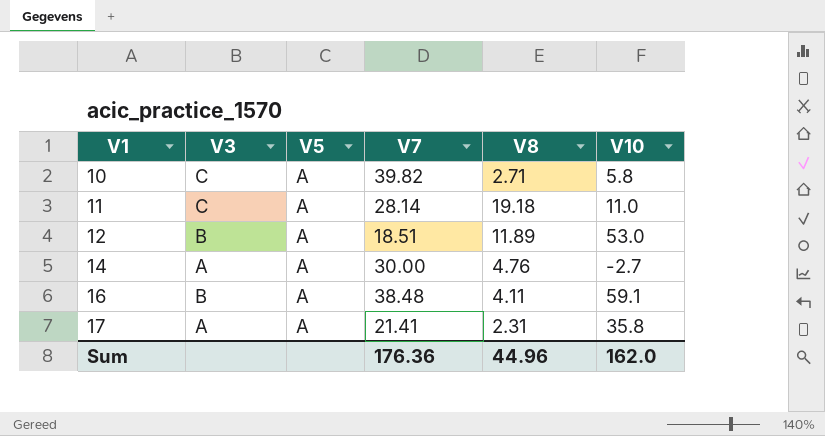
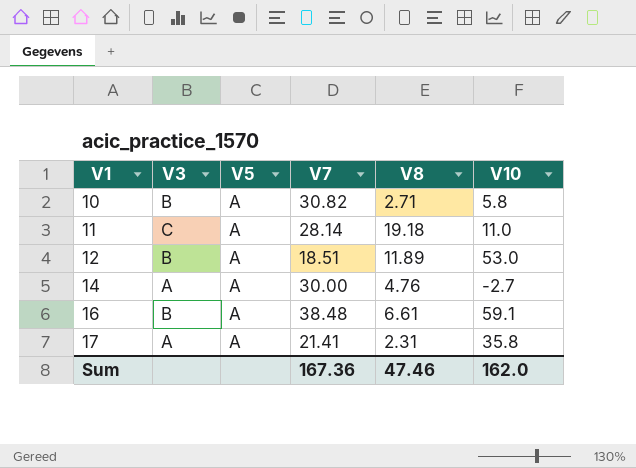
10 | V3: C -> B
10 | V7: 39.82 -> 30.82
16 | V8: 4.11 -> 6.61
Sum | V7: 176.36 -> 167.36
Sum | V8: 44.96 -> 47.46

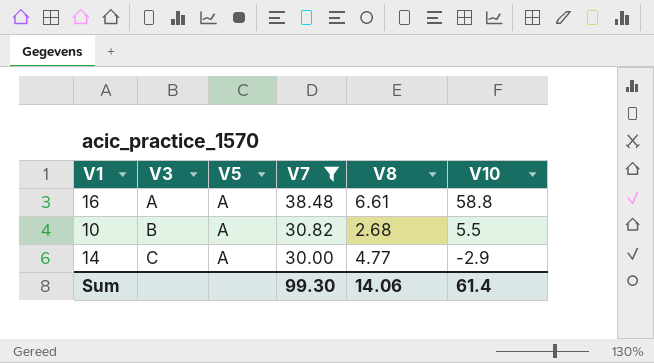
filter: none -> V7 >= 30.00
row order: V1 ascending -> V3 ascending
16 | V3: B -> A
16 | V10: 59.1 -> 58.8
10 | V8: 2.71 -> 2.68
10 | V10: 5.8 -> 5.5
14 | V3: A -> C
14 | V8: 4.76 -> 4.77
14 | V10: -2.7 -> -2.9
Sum | V7: 167.36 -> 99.30
Sum | V8: 47.46 -> 14.06
Sum | V10: 162.0 -> 61.4

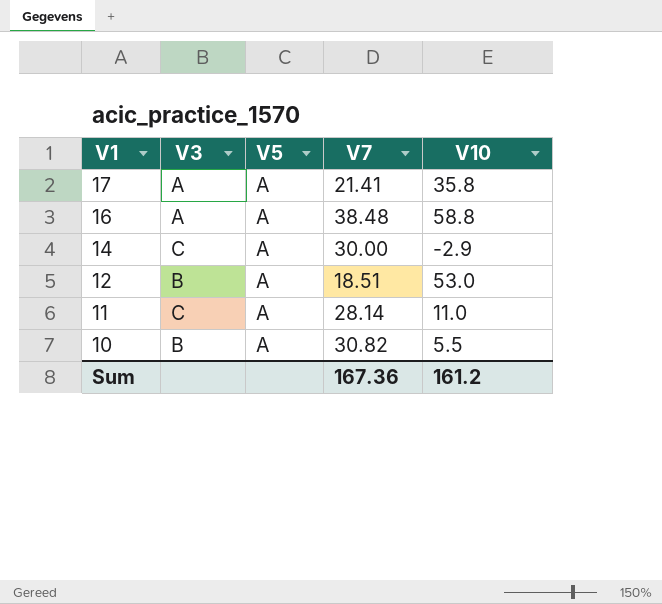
filter: V7 >= 30.00 -> none
row order: V3 ascending -> V1 descending
column V8 | position: 5 -> none
Sum | V7: 99.30 -> 167.36
Sum | V10: 61.4 -> 161.2

